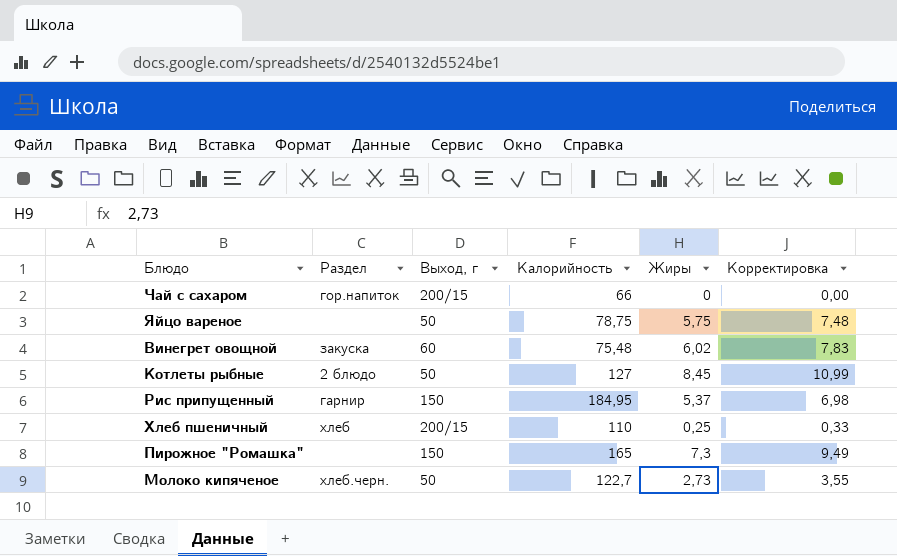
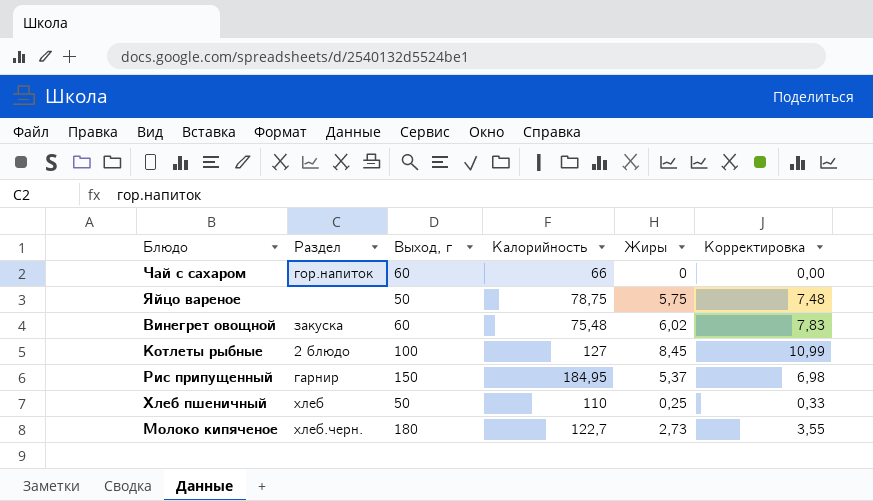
row Пирожное "Ромашка": none | 150 | 165 | 7,3 | 9,49 -> none
Чай с сахаром | Выход, г: 200/15 -> 60
Котлеты рыбные | Выход, г: 50 -> 100
Хлеб пшеничный | Выход, г: 200/15 -> 50
Молоко кипяченое | Выход, г: 50 -> 180

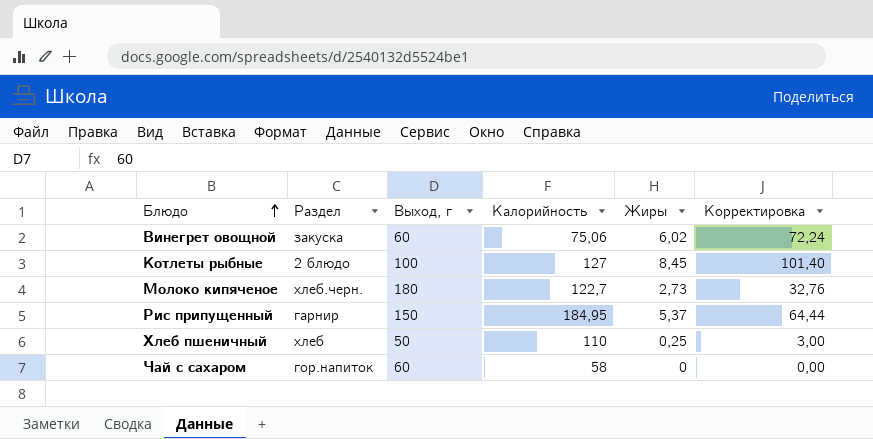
row order: none -> Блюдо ascending
column Корректировка | formula: [Жиры] * 1,3 -> [Жиры] * 12
row Яйцо вареное: none | 50 | 78,75 | 5,75 | 7,48 -> none
Винегрет овощной | Калорийность: 75,48 -> 75,06
Чай с сахаром | Калорийность: 66 -> 58

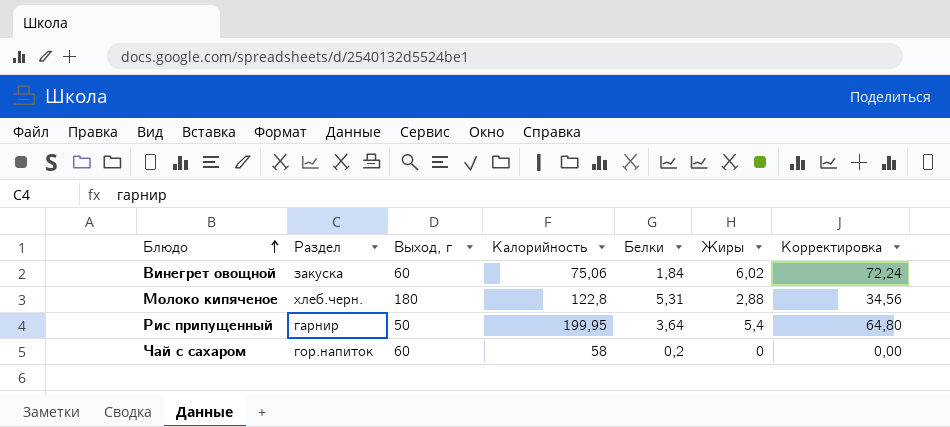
column Белки | position: none -> 5
row Котлеты рыбные: 2 блюдо | 100 | 127 | 8,45 | 101,40 -> none
row Хлеб пшеничный: хлеб | 50 | 110 | 0,25 | 3,00 -> none
Молоко кипяченое | Калорийность: 122,7 -> 122,8
Молоко кипяченое | Жиры: 2,73 -> 2,88
Молоко кипяченое | Корректировка: 32,76 -> 34,56
Рис припущенный | Выход, г: 150 -> 50
Рис припущенный | Калорийность: 184,95 -> 199,95
Рис припущенный | Жиры: 5,37 -> 5,4
Рис припущенный | Корректировка: 64,44 -> 64,80

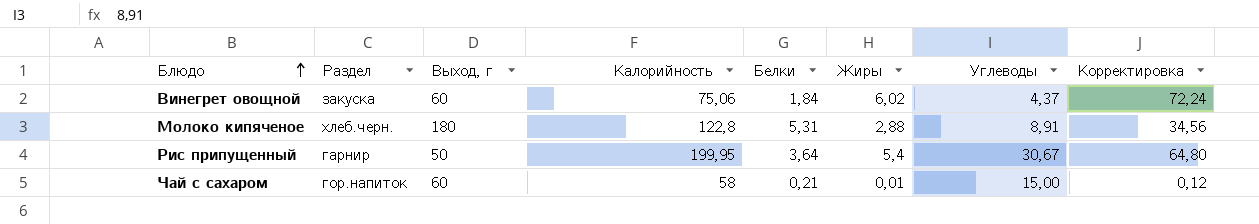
column Углеводы | position: none -> 7
Чай с сахаром | Белки: 0,2 -> 0,21
Чай с сахаром | Жиры: 0 -> 0,01
Чай с сахаром | Корректировка: 0,00 -> 0,12

